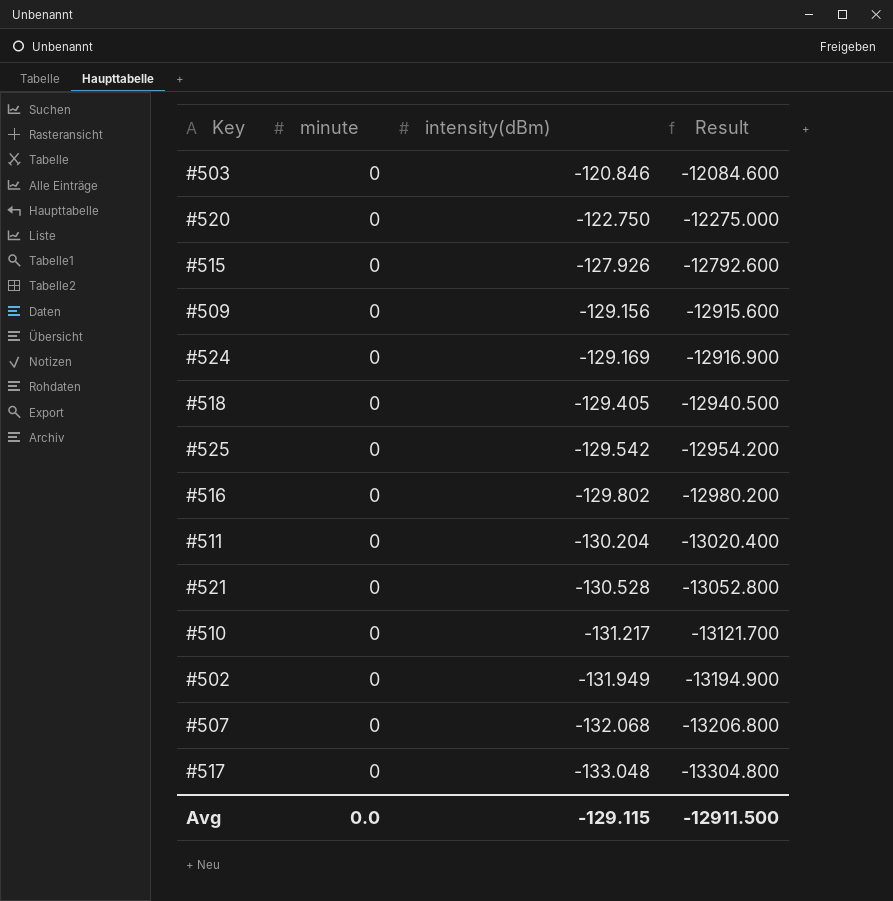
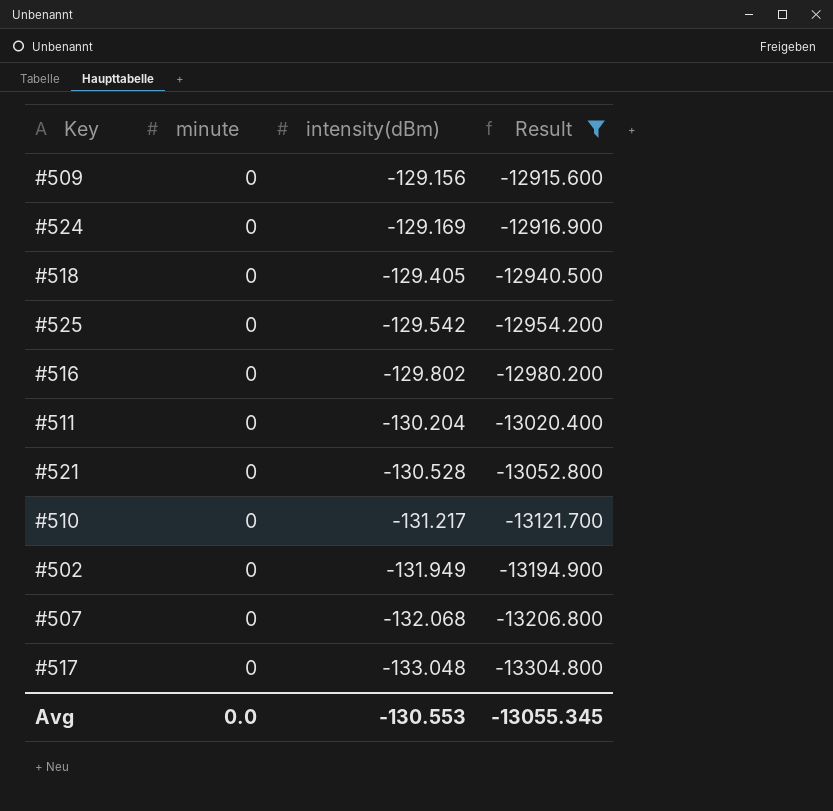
filter: none -> Result <= -12915.600
Avg | intensity(dBm): -129.115 -> -130.553
Avg | Result: -12911.500 -> -13055.345

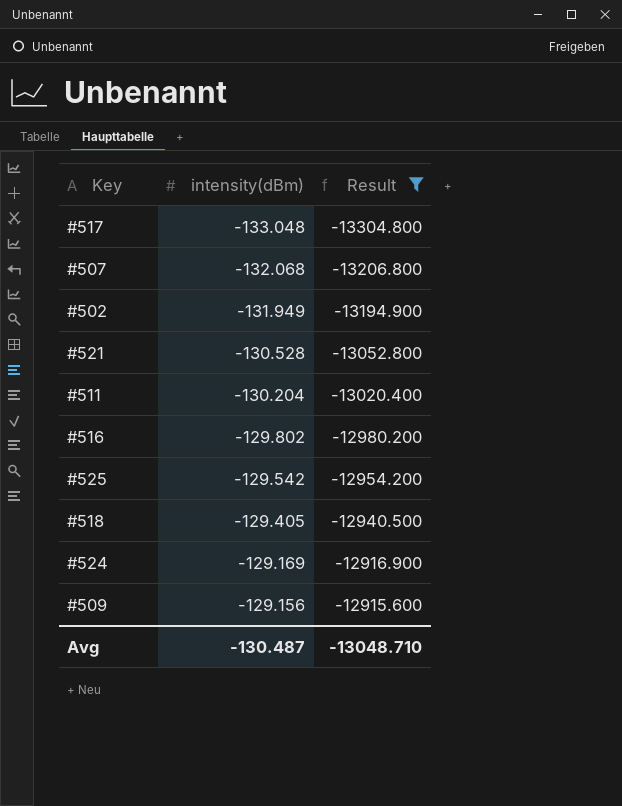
row order: intensity(dBm) descending -> intensity(dBm) ascending
column minute | position: 2 -> none
row #510: 0 | -131.217 | -13121.700 -> none
Avg | intensity(dBm): -130.553 -> -130.487
Avg | Result: -13055.345 -> -13048.710

